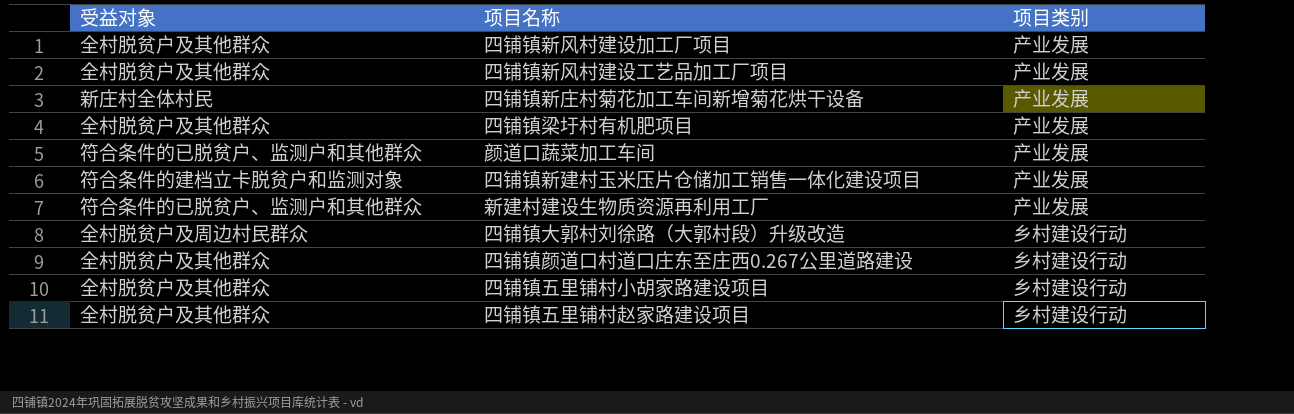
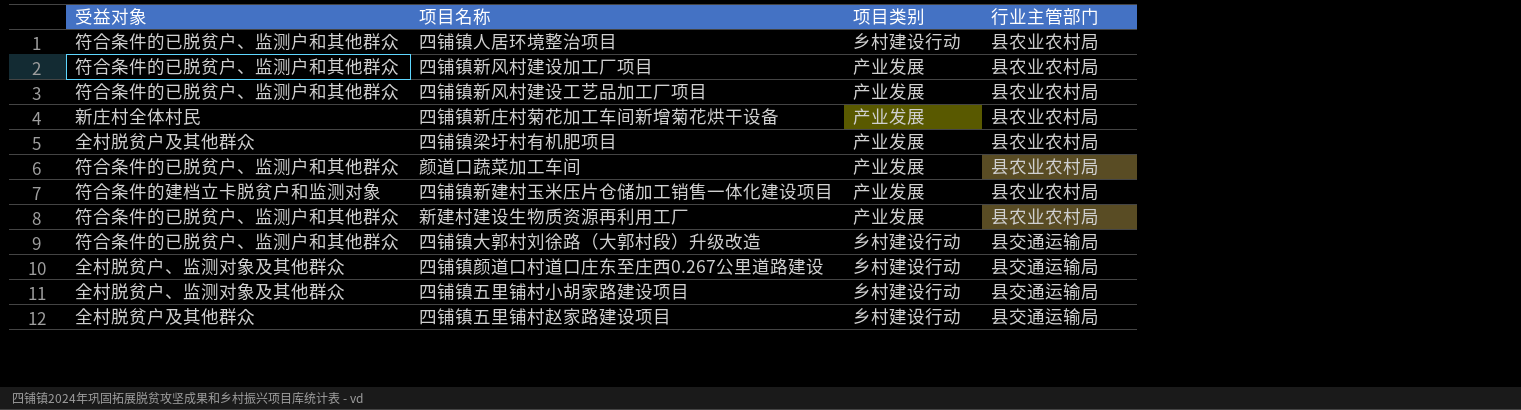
column 行业主管部门 | position: none -> 4
row 四铺镇人居环境整治项目: none -> 符合条件的已脱贫户、监测户和其他群众 | 乡村建设行动 | 县农业农村局
四铺镇新风村建设加工厂项目 | 受益对象: 全村脱贫户及其他群众 -> 符合条件的已脱贫户、监测户和其他群众
四铺镇新风村建设工艺品加工厂项目 | 受益对象: 全村脱贫户及其他群众 -> 符合条件的已脱贫户、监测户和其他群众
四铺镇大郭村刘徐路（大郭村段）升级改造 | 受益对象: 全村脱贫户及周边村民群众 -> 符合条件的已脱贫户、监测户和其他群众
四铺镇颜道口村道口庄东至庄西0.267公里道路建设 | 受益对象: 全村脱贫户及其他群众 -> 全村脱贫户、监测对象及其他群众
四铺镇五里铺村小胡家路建设项目 | 受益对象: 全村脱贫户及其他群众 -> 全村脱贫户、监测对象及其他群众

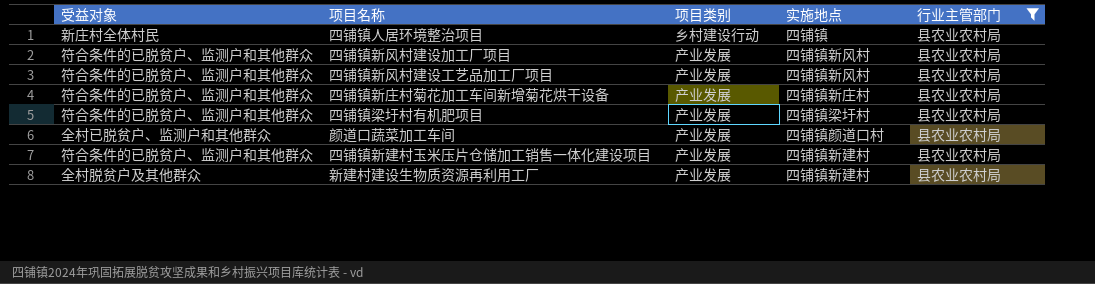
filter: none -> 行业主管部门 = 县农业农村局
column 实施地点 | position: none -> 4
四铺镇人居环境整治项目 | 受益对象: 符合条件的已脱贫户、监测户和其他群众 -> 新庄村全体村民
四铺镇新庄村菊花加工车间新增菊花烘干设备 | 受益对象: 新庄村全体村民 -> 符合条件的已脱贫户、监测户和其他群众
四铺镇梁圩村有机肥项目 | 受益对象: 全村脱贫户及其他群众 -> 符合条件的已脱贫户、监测户和其他群众
颜道口蔬菜加工车间 | 受益对象: 符合条件的已脱贫户、监测户和其他群众 -> 全村已脱贫户、监测户和其他群众
四铺镇新建村玉米压片仓储加工销售一体化建设项目 | 受益对象: 符合条件的建档立卡脱贫户和监测对象 -> 符合条件的已脱贫户、监测户和其他群众
新建村建设生物质资源再利用工厂 | 受益对象: 符合条件的已脱贫户、监测户和其他群众 -> 全村脱贫户及其他群众

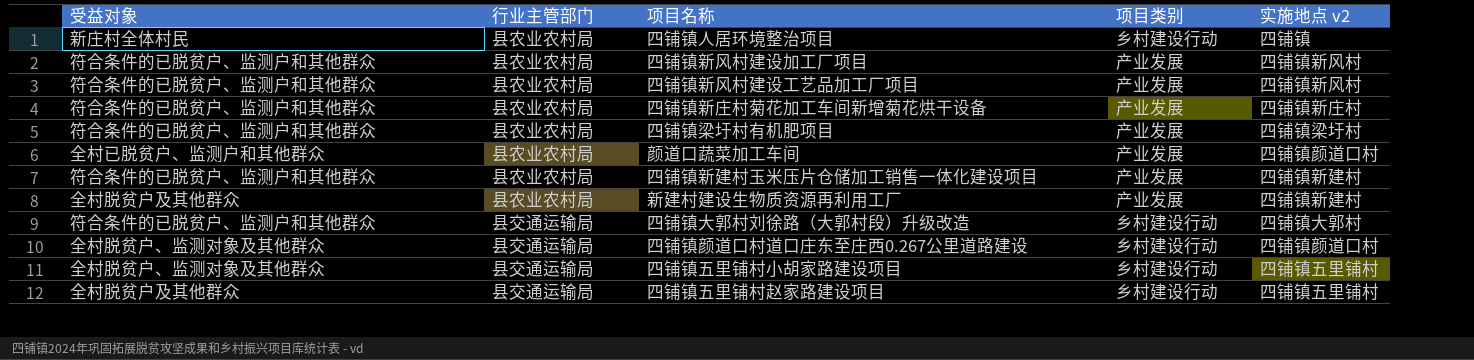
filter: 行业主管部门 = 县农业农村局 -> none
column 行业主管部门 | position: 5 -> 2
column name: 实施地点 -> 实施地点 v2

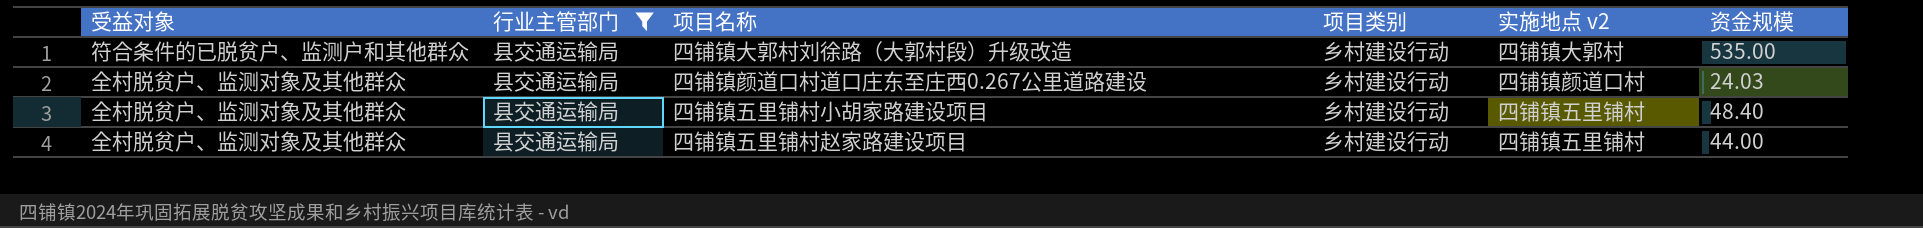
filter: none -> 行业主管部门 = 县交通运输局
column 资金规模 | position: none -> 6
四铺镇五里铺村赵家路建设项目 | 受益对象: 全村脱贫户及其他群众 -> 全村脱贫户、监测对象及其他群众

